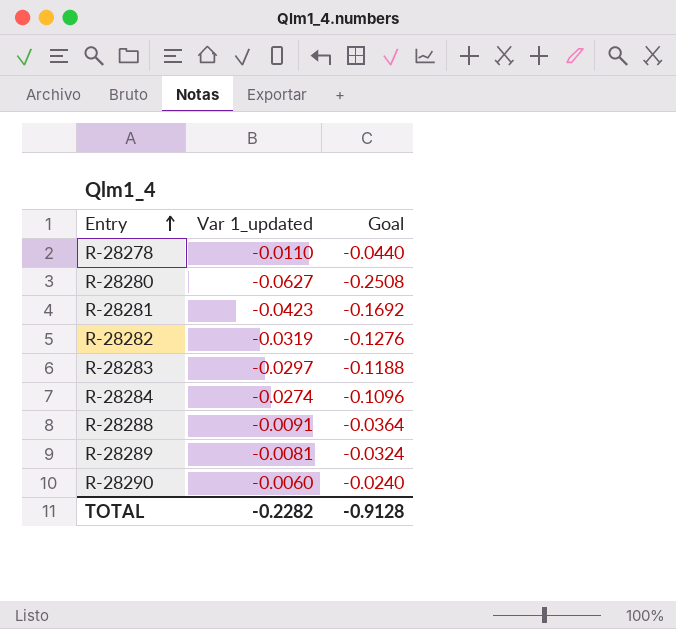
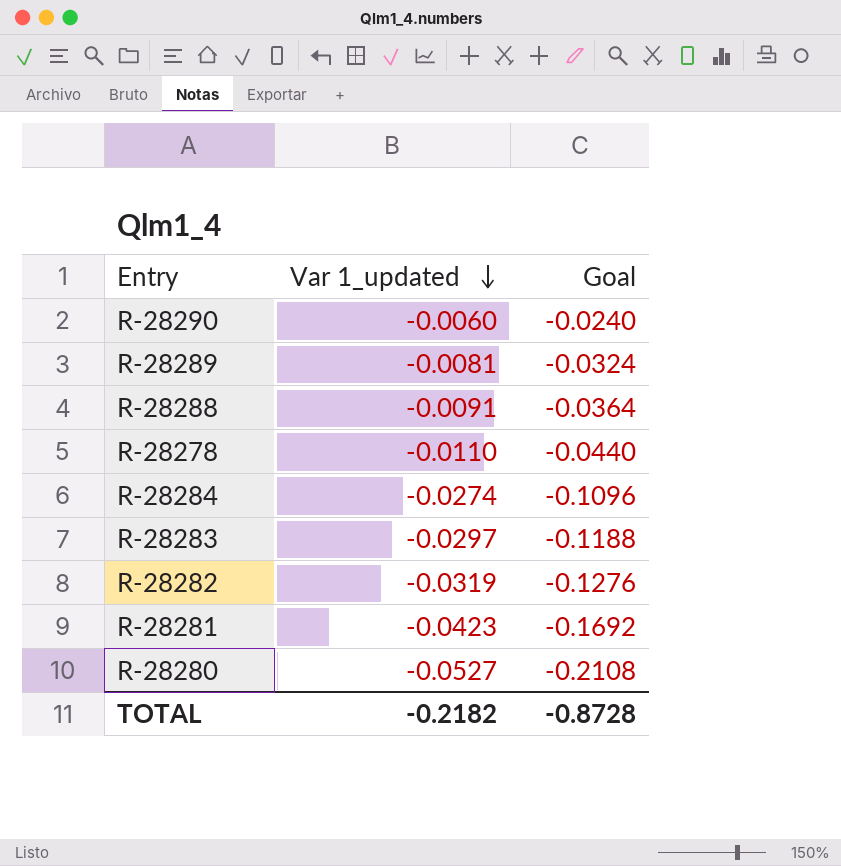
row order: Entry ascending -> Var 1_updated descending
R-28280 | Var 1_updated: -0.0627 -> -0.0527
R-28280 | Goal: -0.2508 -> -0.2108
TOTAL | Var 1_updated: -0.2282 -> -0.2182
TOTAL | Goal: -0.9128 -> -0.8728

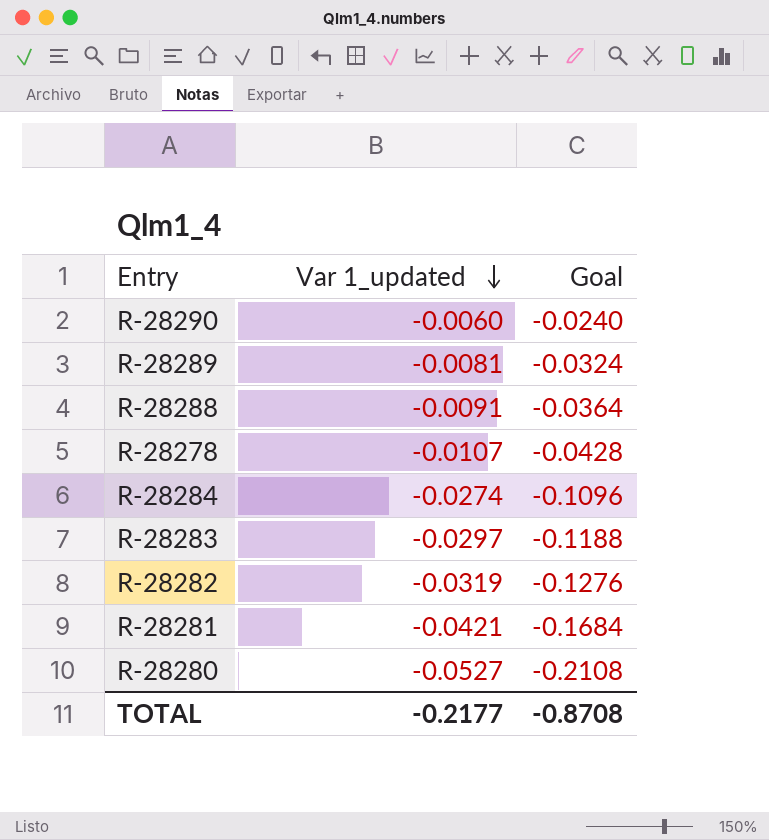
R-28278 | Var 1_updated: -0.0110 -> -0.0107
R-28278 | Goal: -0.0440 -> -0.0428
R-28281 | Var 1_updated: -0.0423 -> -0.0421
R-28281 | Goal: -0.1692 -> -0.1684
TOTAL | Var 1_updated: -0.2182 -> -0.2177
TOTAL | Goal: -0.8728 -> -0.8708

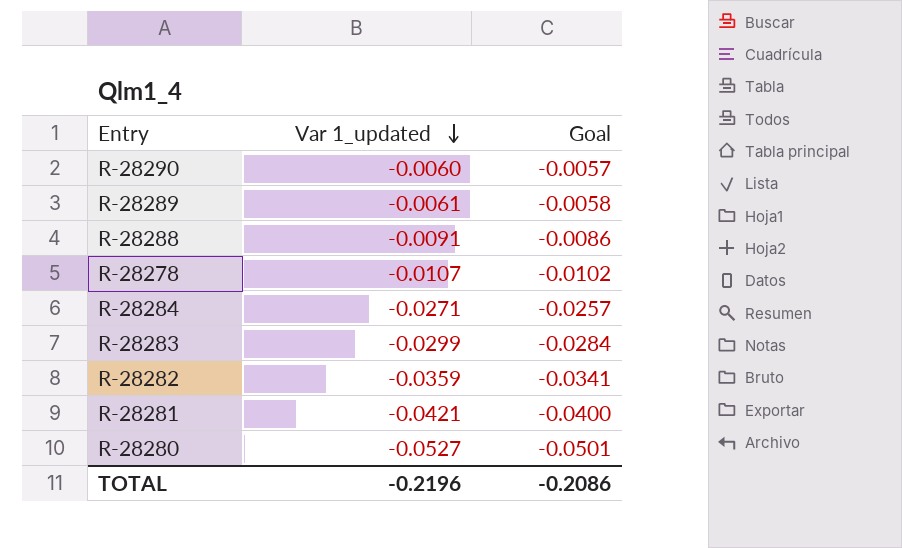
column Goal | formula: [Var 1_updated] * 4 -> [Var 1_updated] * 0.95
R-28289 | Var 1_updated: -0.0081 -> -0.0061
R-28284 | Var 1_updated: -0.0274 -> -0.0271
R-28283 | Var 1_updated: -0.0297 -> -0.0299
R-28282 | Var 1_updated: -0.0319 -> -0.0359
TOTAL | Var 1_updated: -0.2177 -> -0.2196
TOTAL | Goal: -0.8708 -> -0.2086

